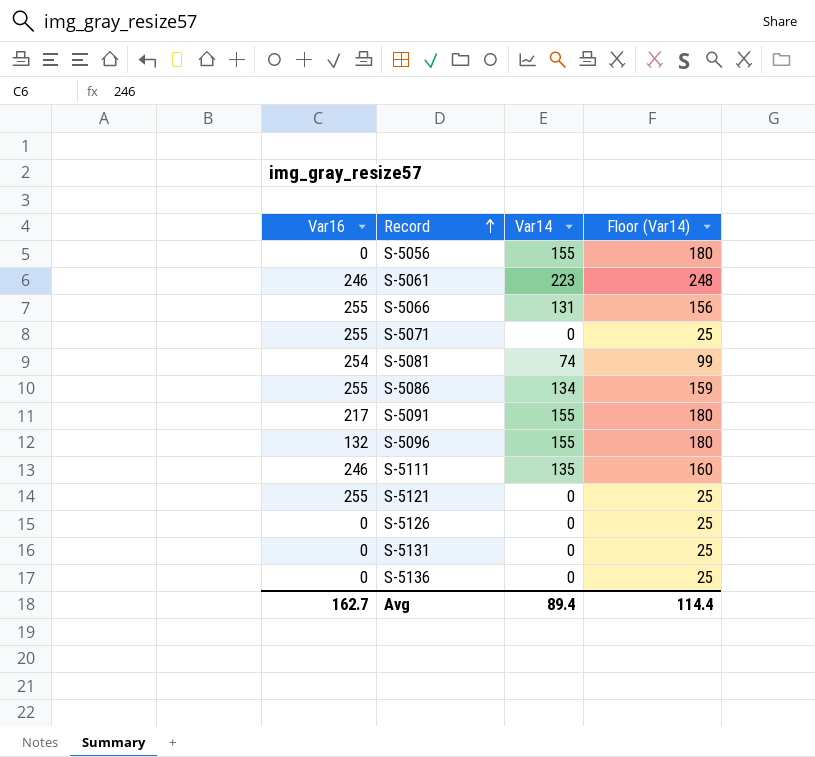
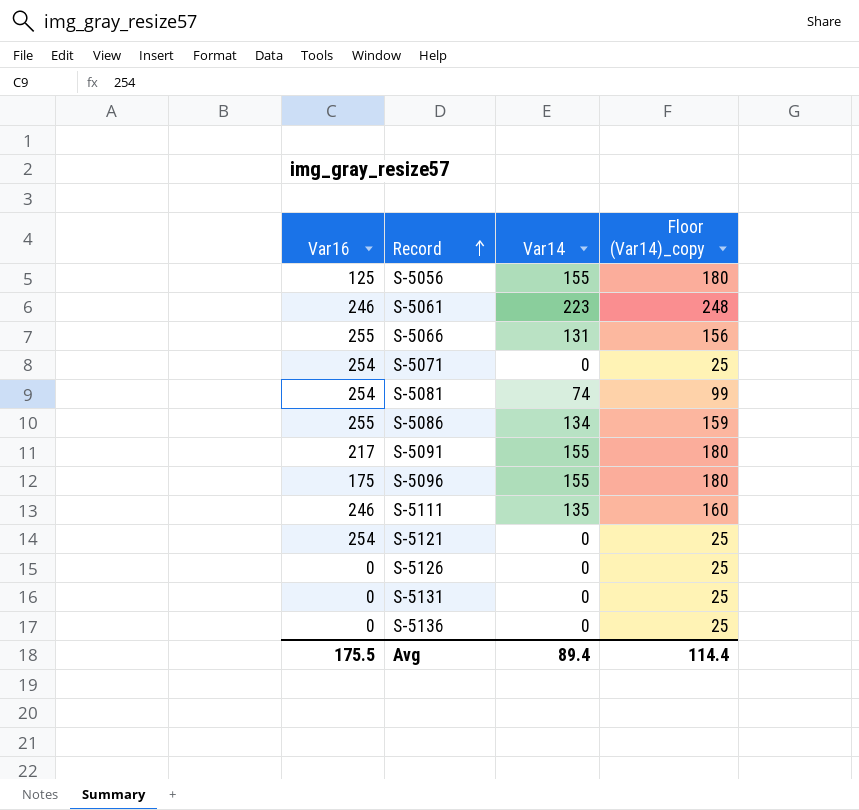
column name: Floor (Var14) -> Floor (Var14)_copy
S-5056 | Var16: 0 -> 125
S-5071 | Var16: 255 -> 254
S-5096 | Var16: 132 -> 175
S-5121 | Var16: 255 -> 254
Avg | Var16: 162.7 -> 175.5

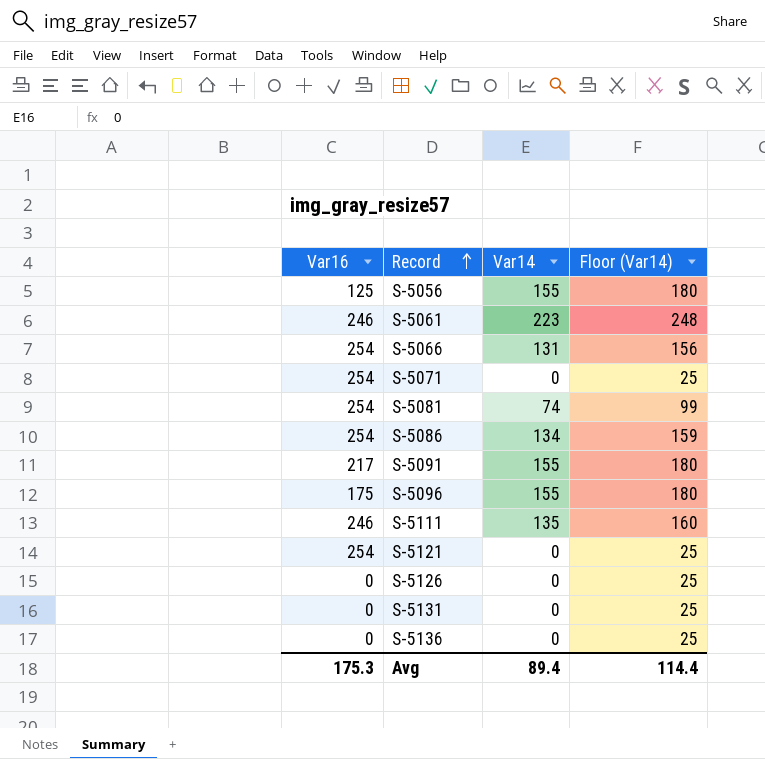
column name: Floor (Var14)_copy -> Floor (Var14)
S-5066 | Var16: 255 -> 254
S-5086 | Var16: 255 -> 254
Avg | Var16: 175.5 -> 175.3

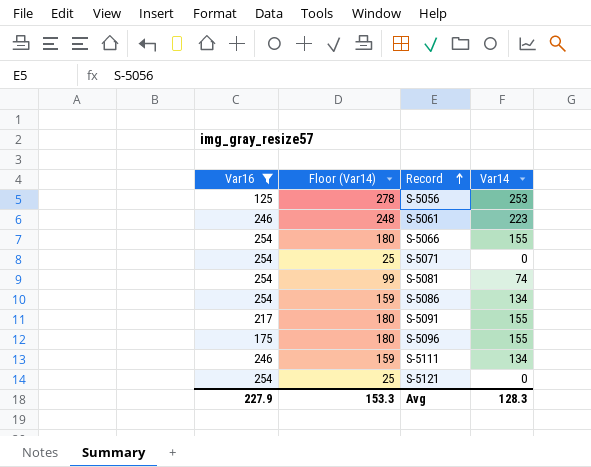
filter: none -> Var16 != 0
column Floor (Var14) | position: 4 -> 2
S-5056 | Floor (Var14): 180 -> 278
S-5056 | Var14: 155 -> 253
S-5066 | Floor (Var14): 156 -> 180
S-5066 | Var14: 131 -> 155
S-5111 | Floor (Var14): 160 -> 159
S-5111 | Var14: 135 -> 134
Avg | Var16: 175.3 -> 227.9
Avg | Floor (Var14): 114.4 -> 153.3
Avg | Var14: 89.4 -> 128.3

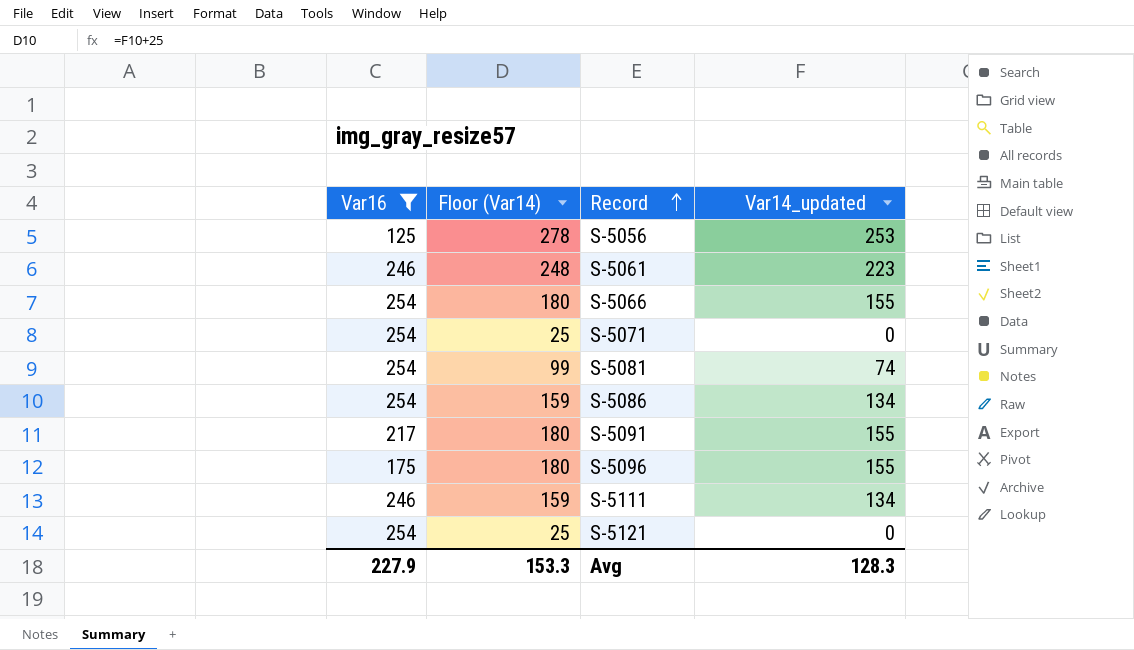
column name: Var14 -> Var14_updated

